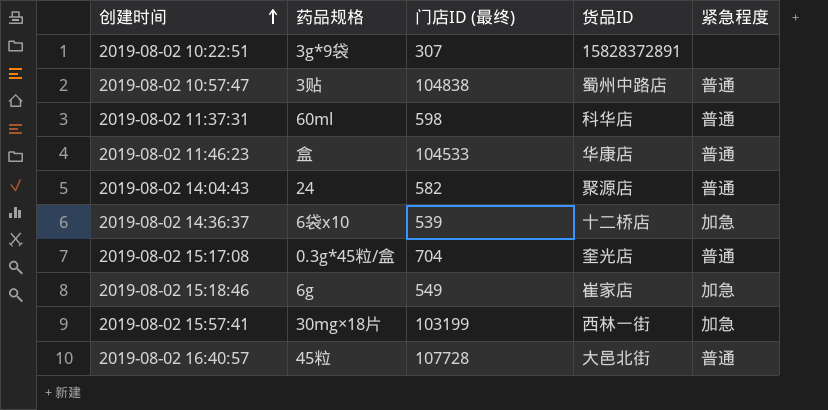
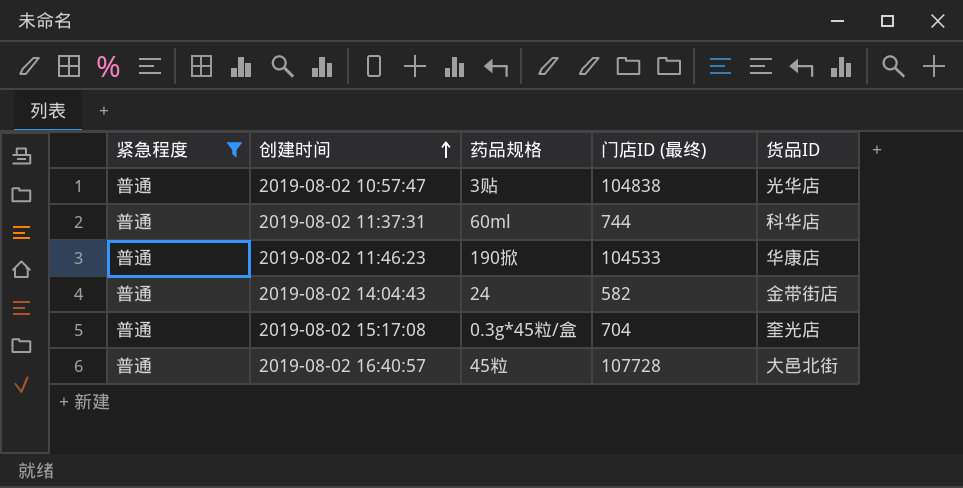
filter: none -> 紧急程度 = 普通
column 紧急程度 | position: 5 -> 1
2019-08-02 10:57:47 | 货品ID: 蜀州中路店 -> 光华店
2019-08-02 11:37:31 | 门店ID (最终): 598 -> 744
2019-08-02 11:46:23 | 药品规格: 盒 -> 190掀
2019-08-02 14:04:43 | 货品ID: 聚源店 -> 金带街店

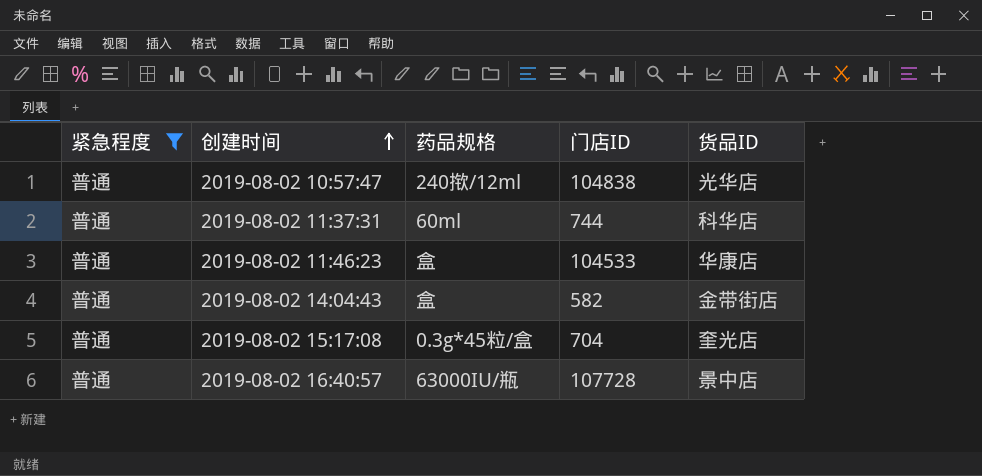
column name: 门店ID (最终) -> 门店ID
2019-08-02 10:57:47 | 药品规格: 3贴 -> 240揿/12ml
2019-08-02 11:46:23 | 药品规格: 190掀 -> 盒
2019-08-02 14:04:43 | 药品规格: 24 -> 盒
2019-08-02 16:40:57 | 药品规格: 45粒 -> 63000IU/瓶
2019-08-02 16:40:57 | 货品ID: 大邑北街 -> 景中店

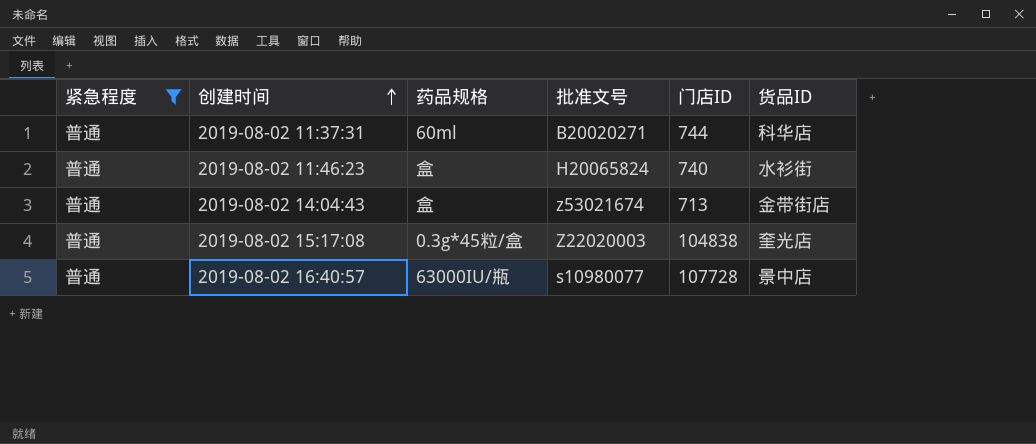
column 批准文号 | position: none -> 4
row 2019-08-02 10:57:47: 普通 | 240揿/12ml | 104838 | 光华店 -> none
2019-08-02 11:46:23 | 门店ID: 104533 -> 740
2019-08-02 11:46:23 | 货品ID: 华康店 -> 水衫街
2019-08-02 14:04:43 | 门店ID: 582 -> 713
2019-08-02 15:17:08 | 门店ID: 704 -> 104838

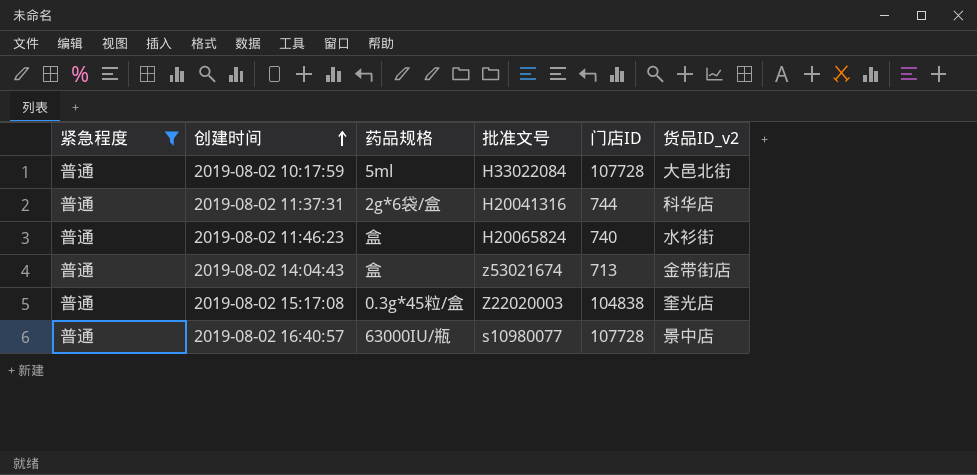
column name: 货品ID -> 货品ID_v2
row 2019-08-02 10:17:59: none -> 普通 | 5ml | H33022084 | 107728 | 大邑北街
2019-08-02 11:37:31 | 药品规格: 60ml -> 2g*6袋/盒
2019-08-02 11:37:31 | 批准文号: B20020271 -> H20041316

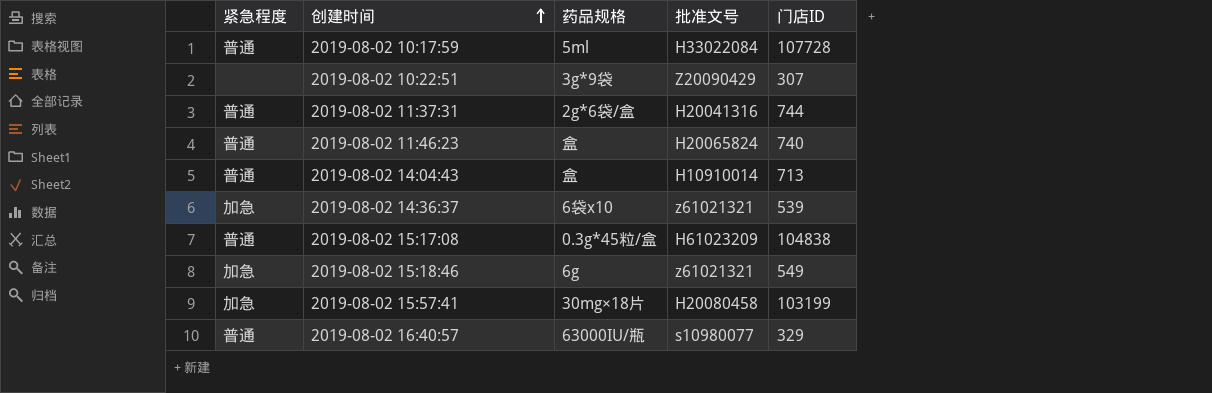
filter: 紧急程度 = 普通 -> none
column 货品ID_v2 | position: 6 -> none
2019-08-02 14:04:43 | 批准文号: z53021674 -> H10910014
2019-08-02 15:17:08 | 批准文号: Z22020003 -> H61023209
2019-08-02 16:40:57 | 门店ID: 107728 -> 329

